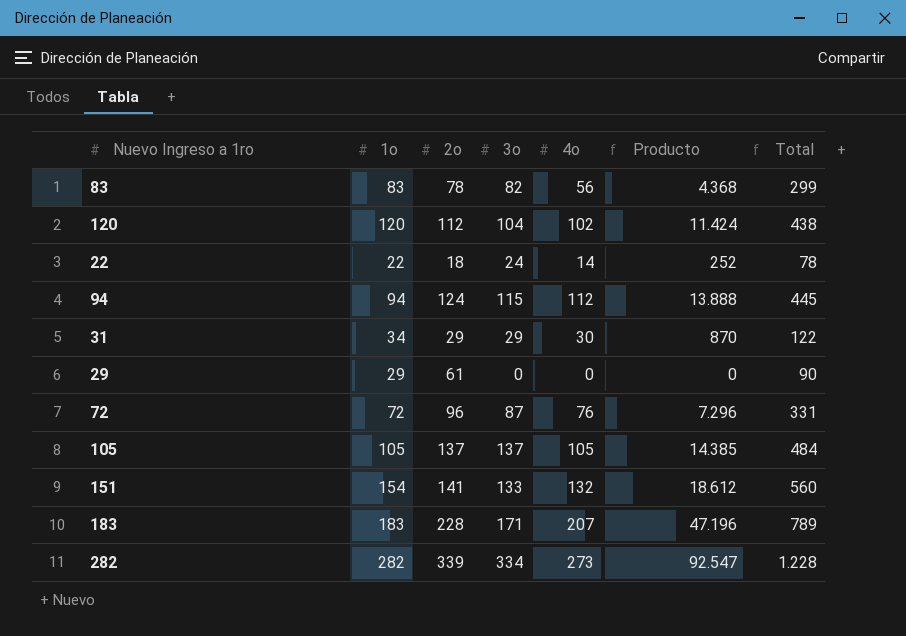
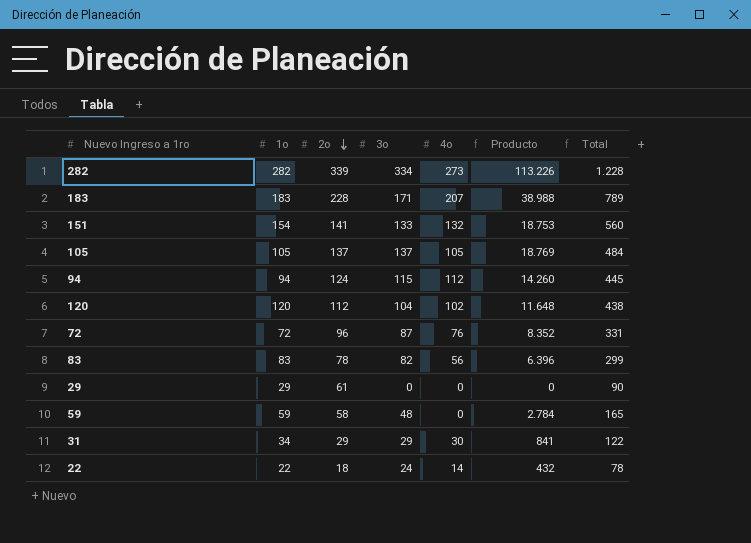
row order: none -> 2o descending
column Producto | formula: [2o] * [4o] -> [2o] * [3o]
row 59: none -> 59 | 58 | 48 | 0 | 2.784 | 165

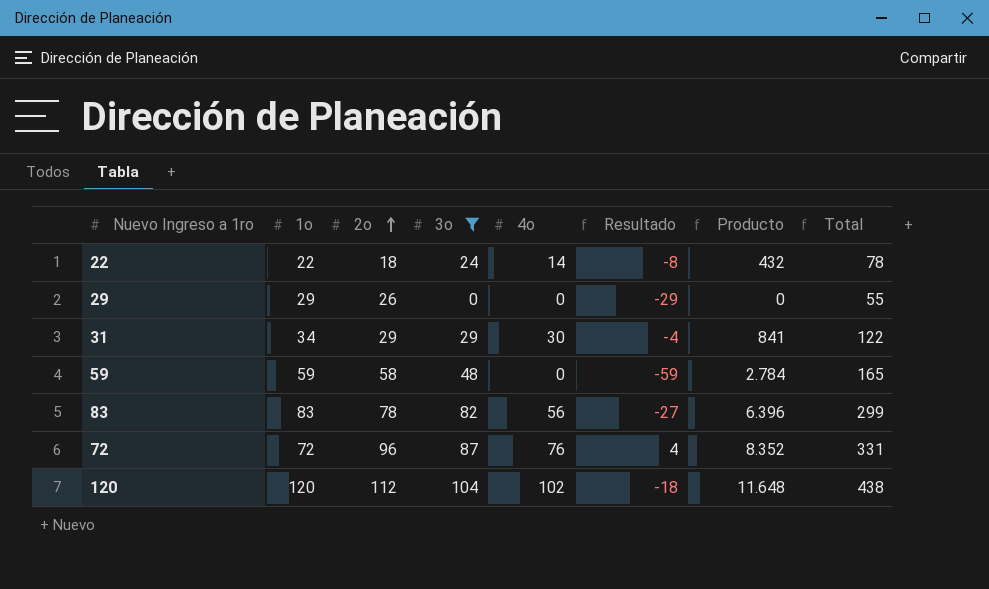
filter: none -> 3o <= 104
row order: 2o descending -> 2o ascending
column Resultado | formula: none -> [4o] - [1o]
29 | 2o: 61 -> 26
29 | Total: 90 -> 55

